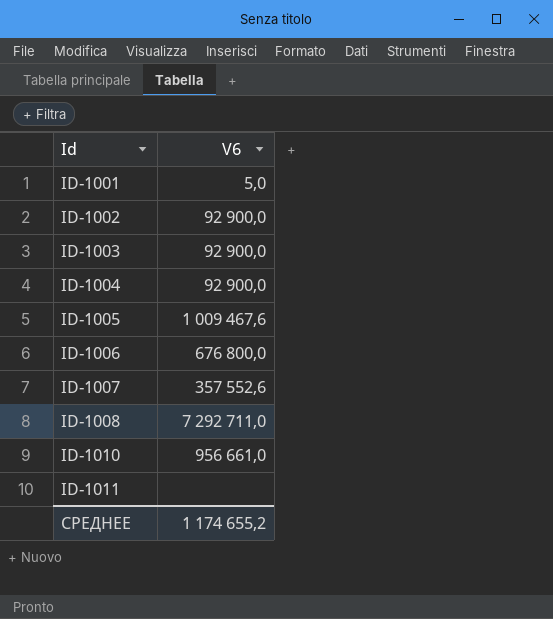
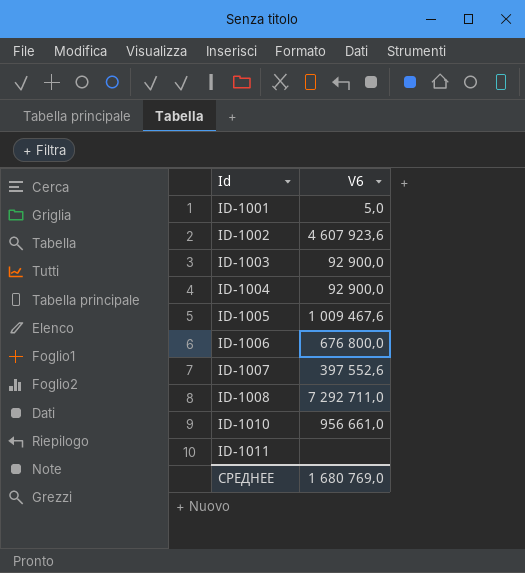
ID-1002 | V6: 92 900,0 -> 4 607 923,6
ID-1007 | V6: 357 552,6 -> 397 552,6
СРЕДНЕЕ | V6: 1 174 655,2 -> 1 680 769,0

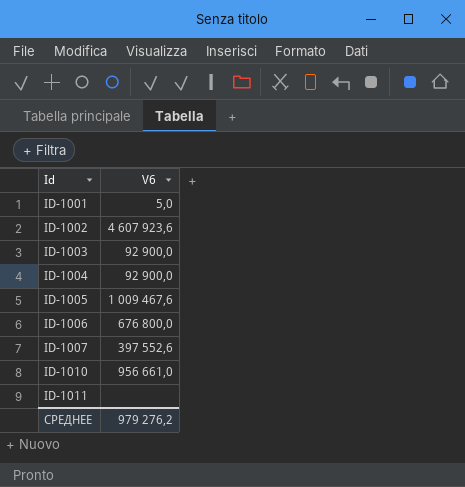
row ID-1008: 7 292 711,0 -> none
СРЕДНЕЕ | V6: 1 680 769,0 -> 979 276,2

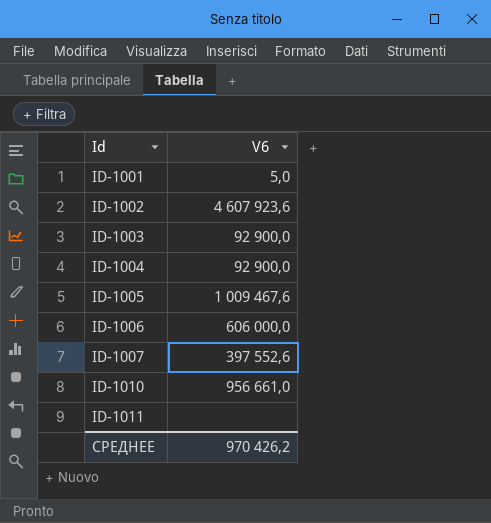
ID-1006 | V6: 676 800,0 -> 606 000,0
СРЕДНЕЕ | V6: 979 276,2 -> 970 426,2

